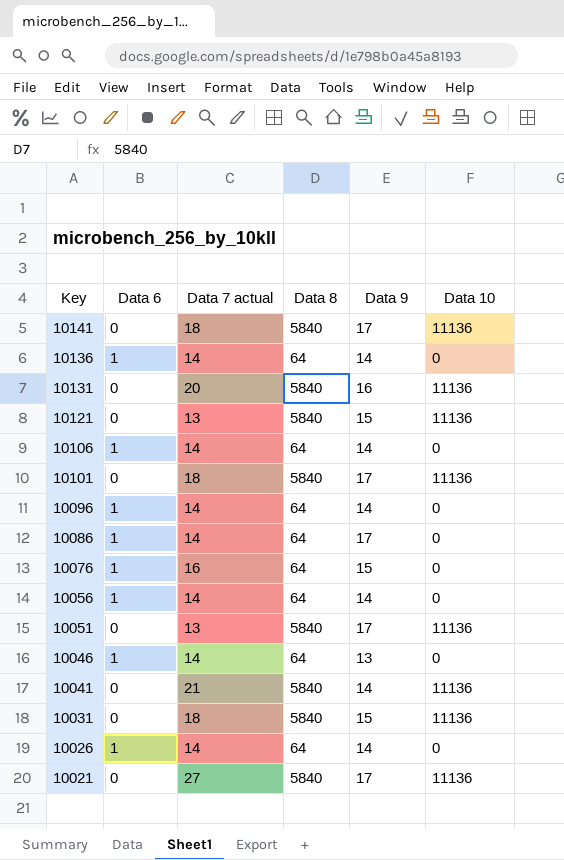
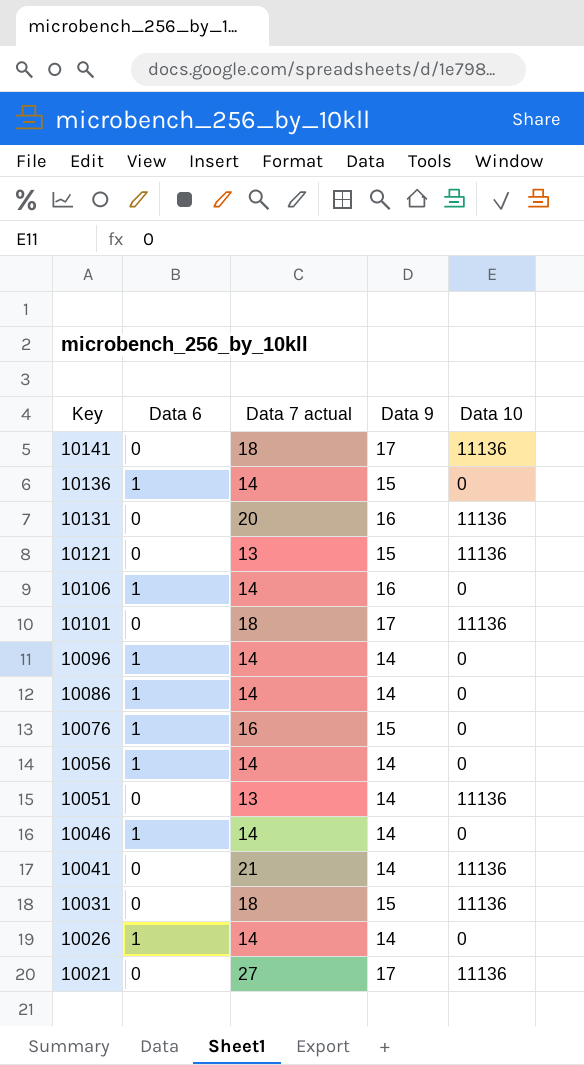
column Data 8 | position: 4 -> none
10136 | Data 9: 14 -> 15
10106 | Data 9: 14 -> 16
10086 | Data 9: 17 -> 14
10051 | Data 9: 17 -> 14
10046 | Data 9: 13 -> 14

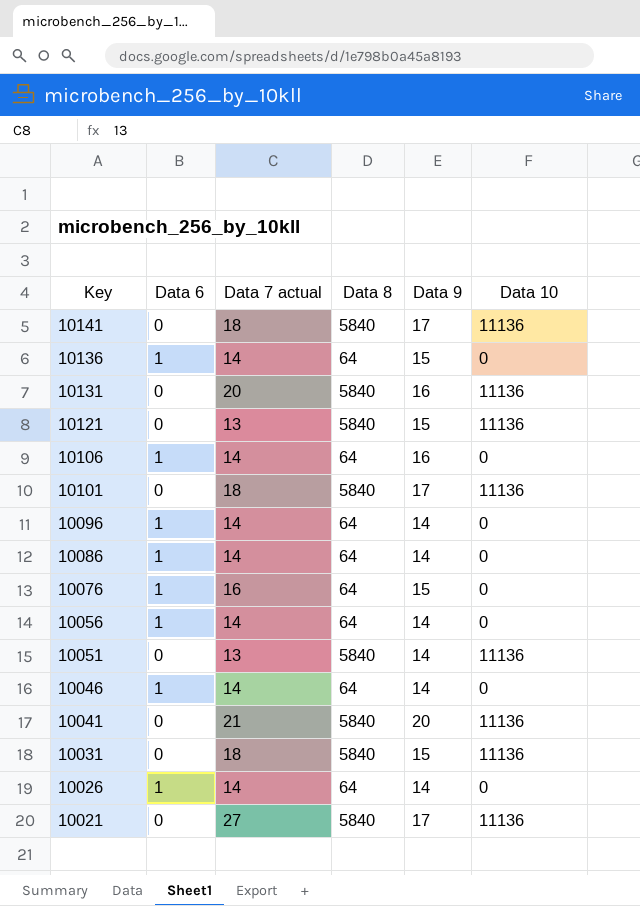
column Data 8 | position: none -> 4
10041 | Data 9: 14 -> 20

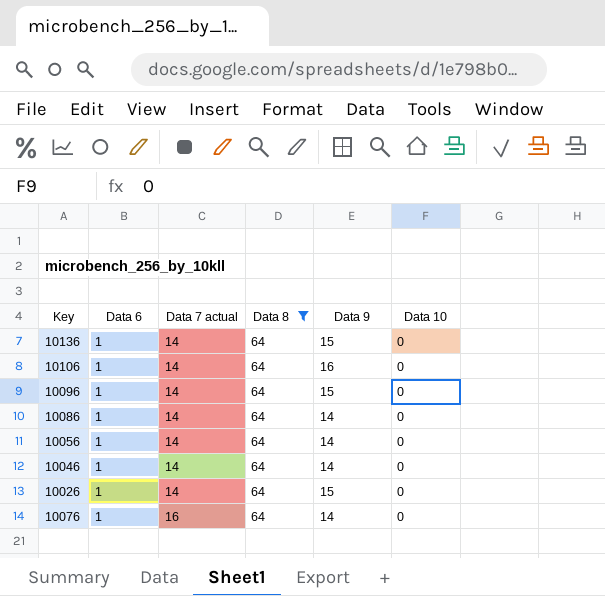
filter: none -> Data 8 = 64
row order: Key descending -> Data 7 actual ascending
10096 | Data 9: 14 -> 15
10026 | Data 9: 14 -> 15
10076 | Data 9: 15 -> 14

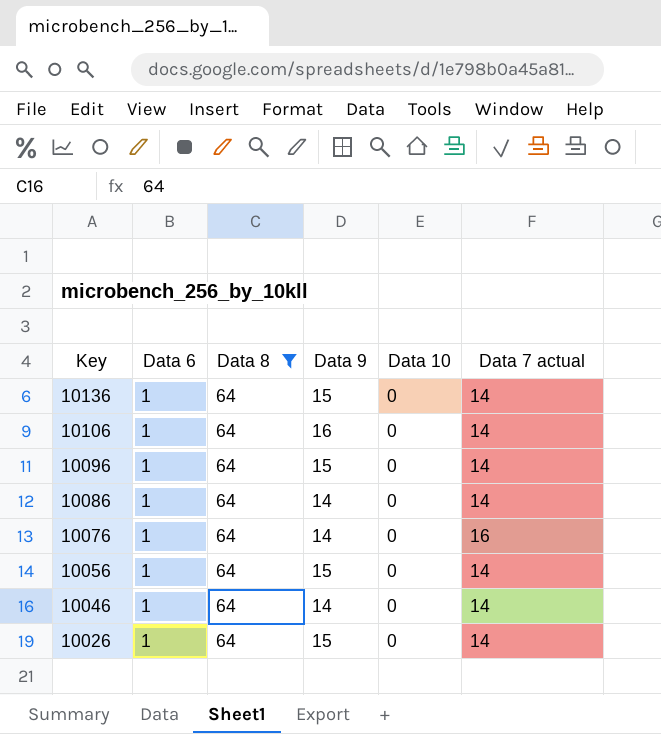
row order: Data 7 actual ascending -> Key descending
column Data 7 actual | position: 3 -> 6
10056 | Data 9: 14 -> 15

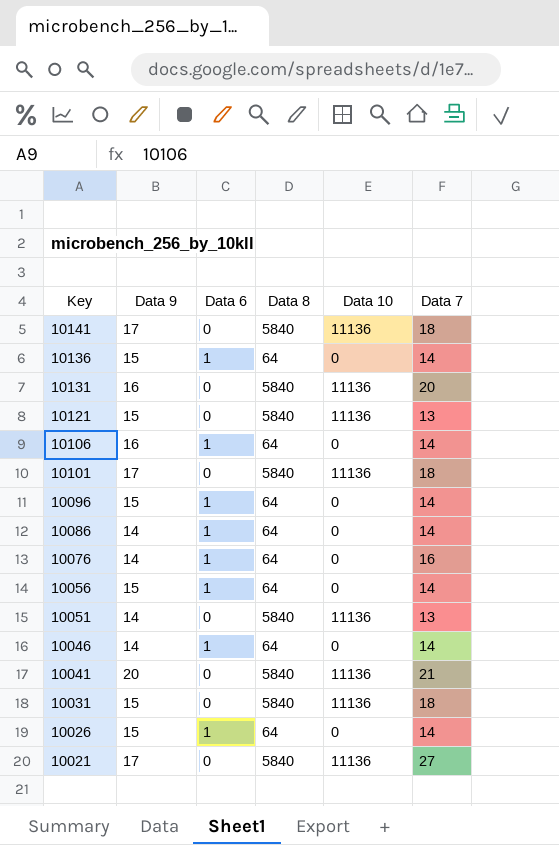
filter: Data 8 = 64 -> none
column Data 9 | position: 4 -> 2
column name: Data 7 actual -> Data 7

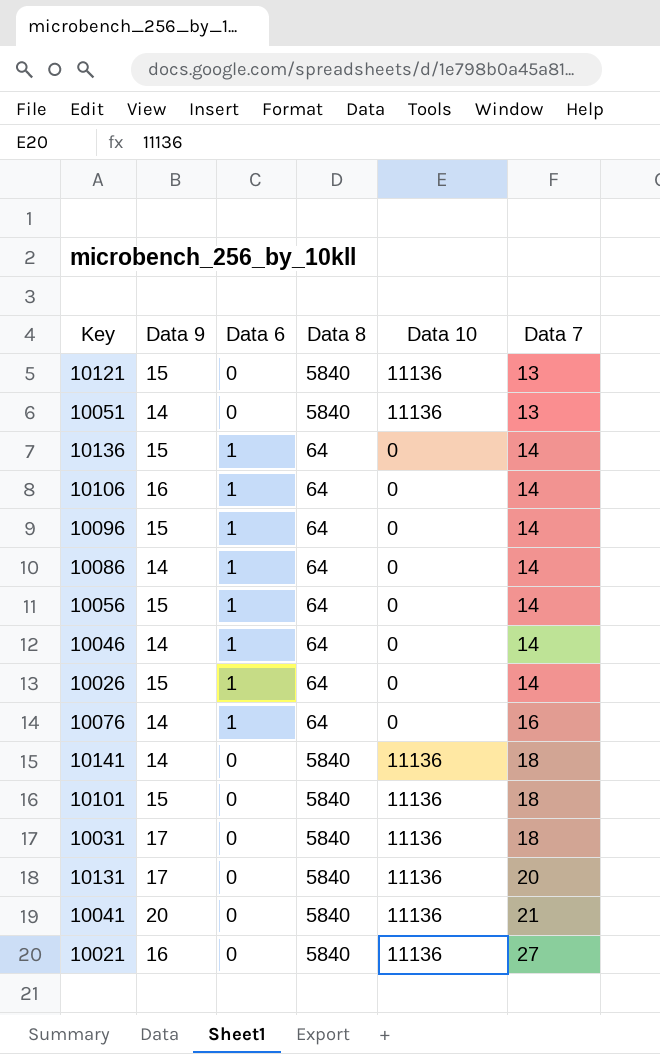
row order: Key descending -> Data 7 ascending
10141 | Data 9: 17 -> 14
10101 | Data 9: 17 -> 15
10031 | Data 9: 15 -> 17
10131 | Data 9: 16 -> 17
10021 | Data 9: 17 -> 16

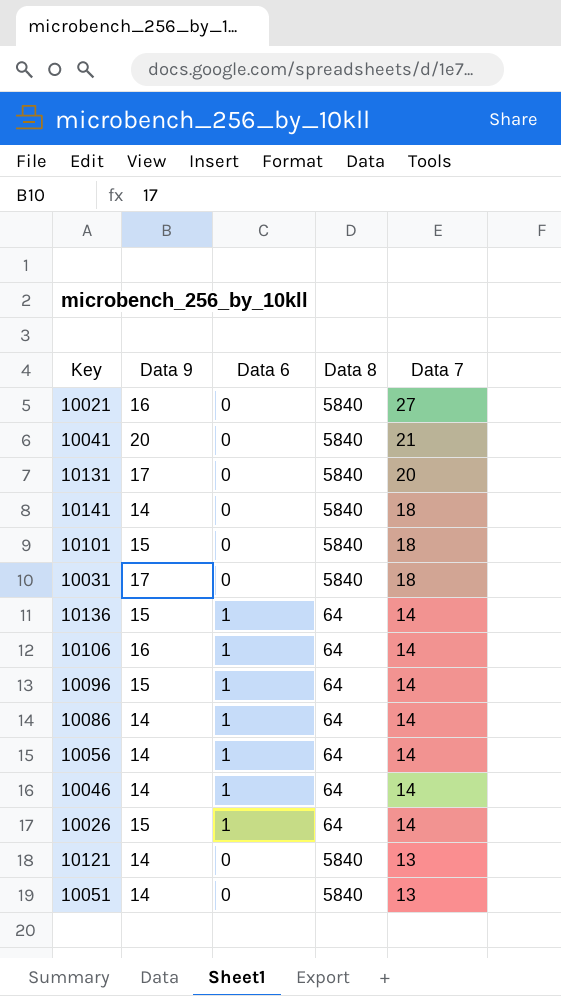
row order: Data 7 ascending -> Data 7 descending
column Data 10 | position: 5 -> none
row 10076: 14 | 1 | 64 | 0 | 16 -> none
10056 | Data 9: 15 -> 14
10121 | Data 9: 15 -> 14

